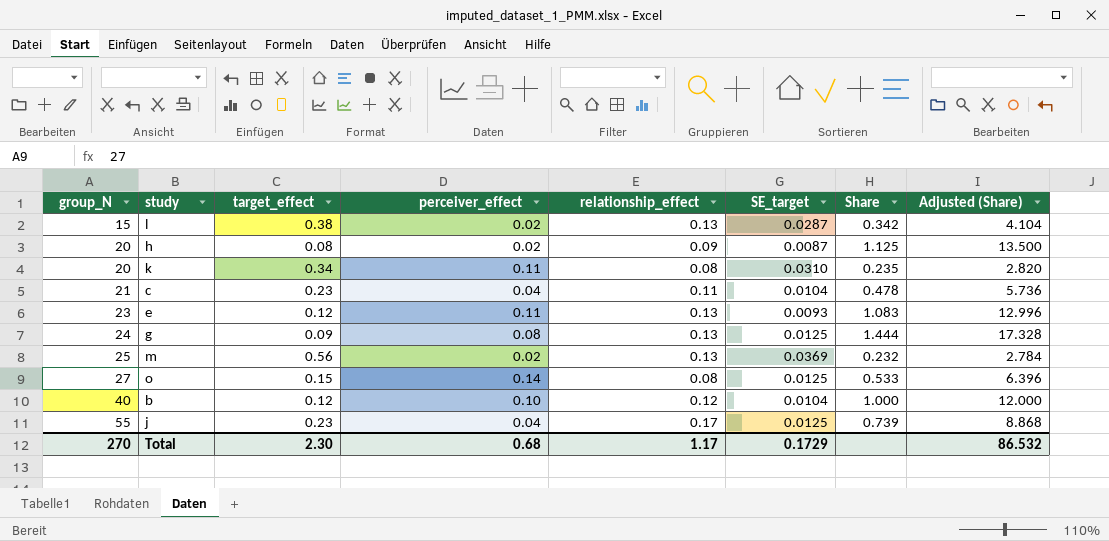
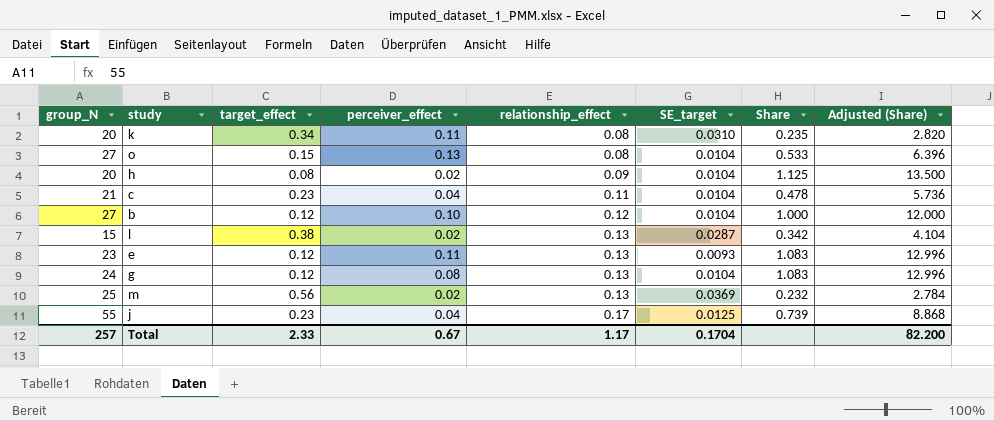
row order: group_N ascending -> relationship_effect ascending
o | perceiver_effect: 0.14 -> 0.13
o | SE_target: 0.0125 -> 0.0104
h | SE_target: 0.0087 -> 0.0104
b | group_N: 40 -> 27
g | target_effect: 0.09 -> 0.12
g | SE_target: 0.0125 -> 0.0104
g | Share: 1.444 -> 1.083
g | Adjusted (Share): 17.328 -> 12.996
Total | group_N: 270 -> 257
Total | target_effect: 2.30 -> 2.33
Total | perceiver_effect: 0.68 -> 0.67
Total | SE_target: 0.1729 -> 0.1704
Total | Adjusted (Share): 86.532 -> 82.200

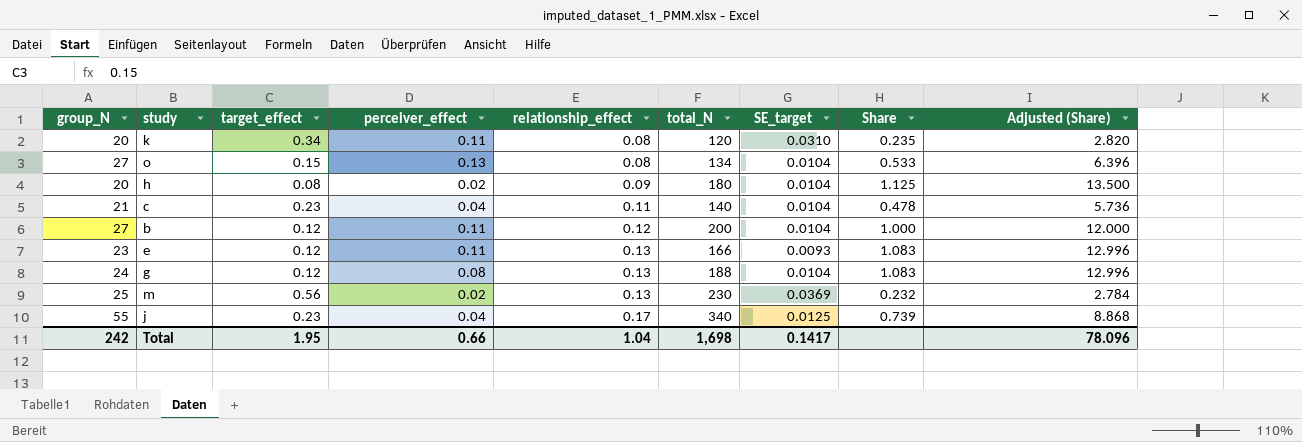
column total_N | position: none -> 6
row l: 15 | 0.38 | 0.02 | 0.13 | 0.0287 | 0.342 | 4.104 -> none
b | perceiver_effect: 0.10 -> 0.11
Total | group_N: 257 -> 242
Total | target_effect: 2.33 -> 1.95
Total | perceiver_effect: 0.67 -> 0.66
Total | relationship_effect: 1.17 -> 1.04
Total | SE_target: 0.1704 -> 0.1417
Total | Adjusted (Share): 82.200 -> 78.096

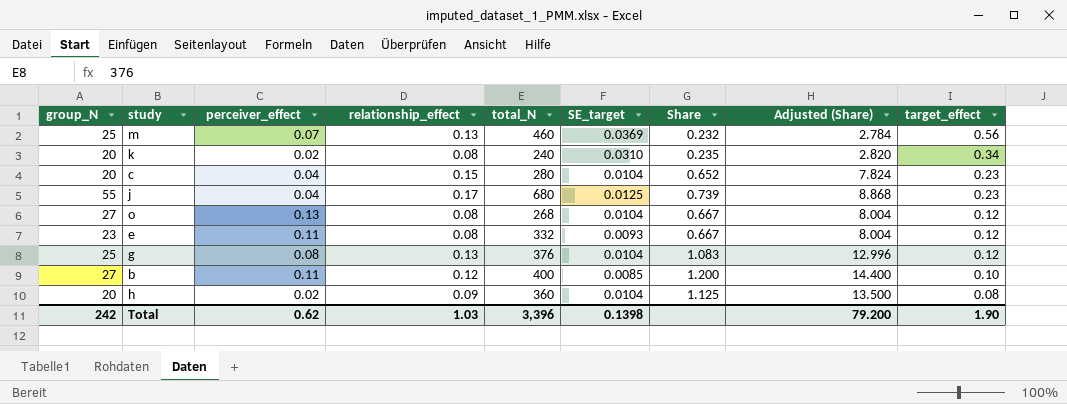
row order: relationship_effect ascending -> target_effect descending
column target_effect | position: 3 -> 9
m | perceiver_effect: 0.02 -> 0.07
m | total_N: 230 -> 460
k | perceiver_effect: 0.11 -> 0.02
k | total_N: 120 -> 240
c | group_N: 21 -> 20
c | relationship_effect: 0.11 -> 0.15
c | total_N: 140 -> 280
c | Share: 0.478 -> 0.652
c | Adjusted (Share): 5.736 -> 7.824
j | total_N: 340 -> 680
o | total_N: 134 -> 268
o | Share: 0.533 -> 0.667
o | Adjusted (Share): 6.396 -> 8.004
o | target_effect: 0.15 -> 0.12
e | relationship_effect: 0.13 -> 0.08
e | total_N: 166 -> 332
e | Share: 1.083 -> 0.667
e | Adjusted (Share): 12.996 -> 8.004
g | group_N: 24 -> 25
g | total_N: 188 -> 376
b | total_N: 200 -> 400
b | SE_target: 0.0104 -> 0.0085
b | Share: 1.000 -> 1.200
b | Adjusted (Share): 12.000 -> 14.400
b | target_effect: 0.12 -> 0.10
h | total_N: 180 -> 360
Total | perceiver_effect: 0.66 -> 0.62
Total | relationship_effect: 1.04 -> 1.03
Total | total_N: 1,698 -> 3,396
Total | SE_target: 0.1417 -> 0.1398
Total | Adjusted (Share): 78.096 -> 79.200
Total | target_effect: 1.95 -> 1.90

